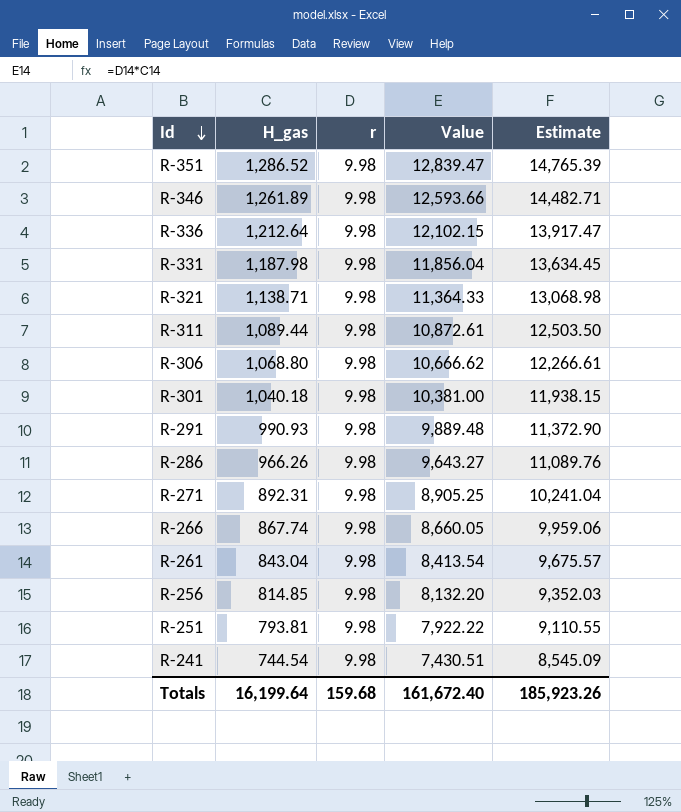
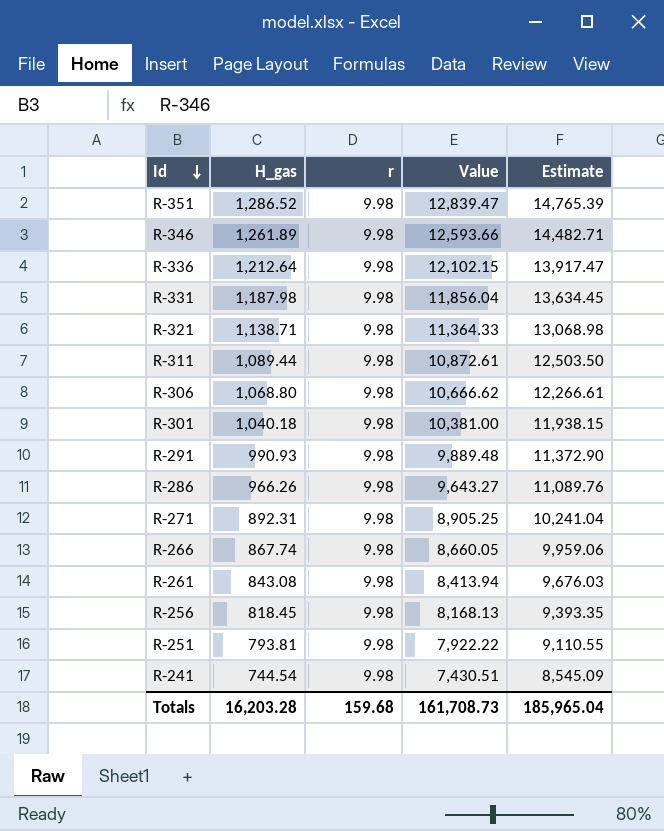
R-261 | H_gas: 843.04 -> 843.08
R-261 | Value: 8,413.54 -> 8,413.94
R-261 | Estimate: 9,675.57 -> 9,676.03
R-256 | H_gas: 814.85 -> 818.45
R-256 | Value: 8,132.20 -> 8,168.13
R-256 | Estimate: 9,352.03 -> 9,393.35
Totals | H_gas: 16,199.64 -> 16,203.28
Totals | Value: 161,672.40 -> 161,708.73
Totals | Estimate: 185,923.26 -> 185,965.04

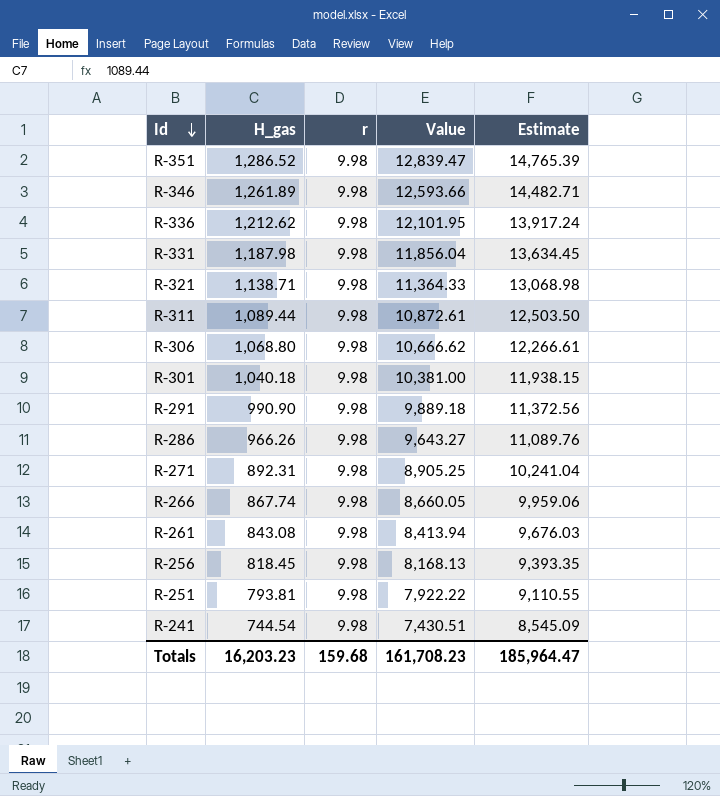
R-336 | H_gas: 1,212.64 -> 1,212.62
R-336 | Value: 12,102.15 -> 12,101.95
R-336 | Estimate: 13,917.47 -> 13,917.24
R-291 | H_gas: 990.93 -> 990.90
R-291 | Value: 9,889.48 -> 9,889.18
R-291 | Estimate: 11,372.90 -> 11,372.56
Totals | H_gas: 16,203.28 -> 16,203.23
Totals | Value: 161,708.73 -> 161,708.23
Totals | Estimate: 185,965.04 -> 185,964.47

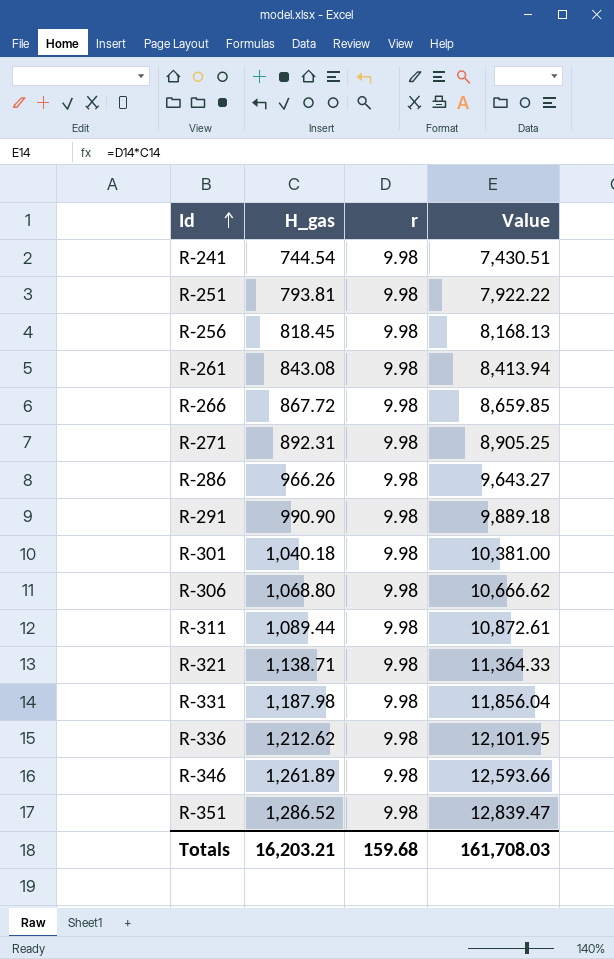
row order: Id descending -> Id ascending
column Estimate | formula: [Value] * 1.15 -> none
R-266 | H_gas: 867.74 -> 867.72
R-266 | Value: 8,660.05 -> 8,659.85
Totals | H_gas: 16,203.23 -> 16,203.21
Totals | Value: 161,708.23 -> 161,708.03

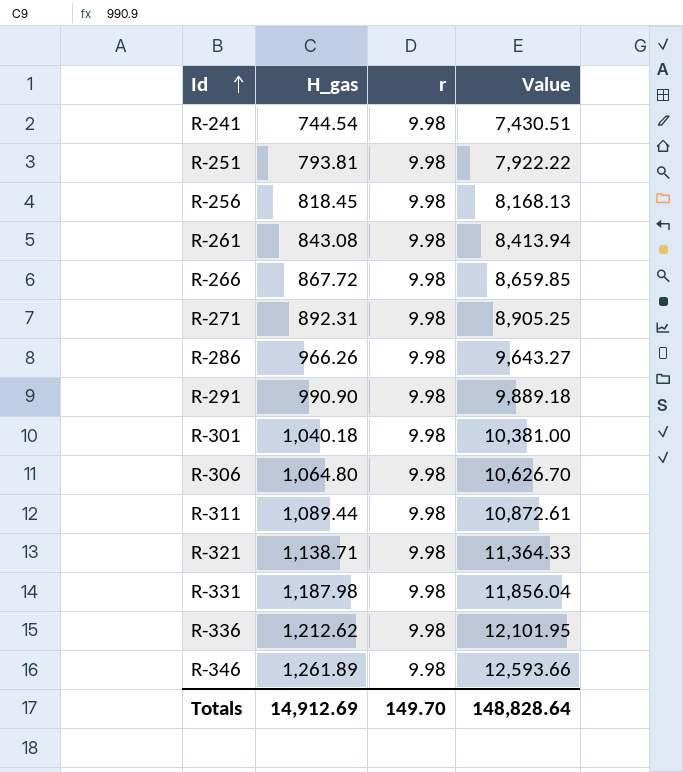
row R-351: 1,286.52 | 9.98 | 12,839.47 -> none
R-306 | H_gas: 1,068.80 -> 1,064.80
R-306 | Value: 10,666.62 -> 10,626.70
Totals | H_gas: 16,203.21 -> 14,912.69
Totals | r: 159.68 -> 149.70
Totals | Value: 161,708.03 -> 148,828.64

